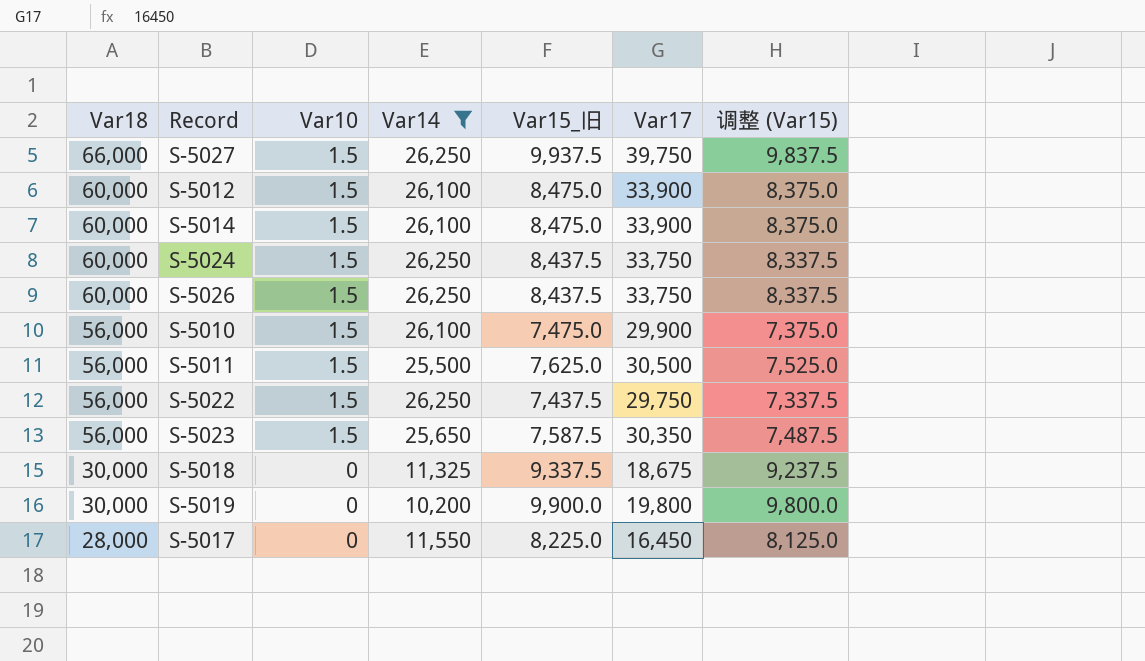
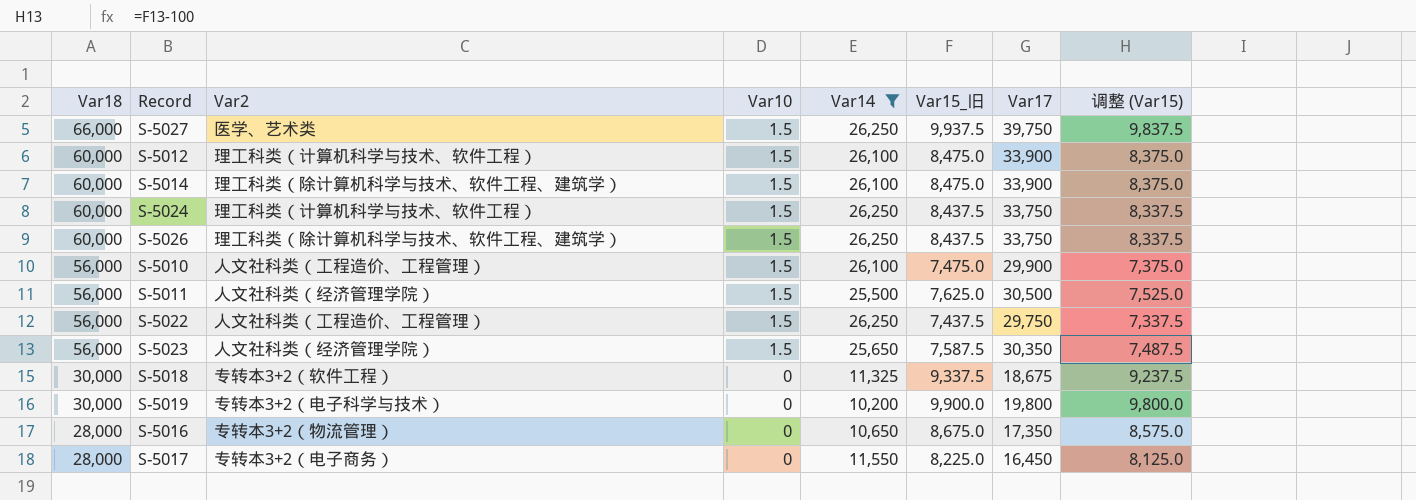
column Var2 | position: none -> 3
row S-5016: none -> 28,000 | 专转本3+2（物流管理） | 0 | 10,650 | 8,675.0 | 17,350 | 8,575.0

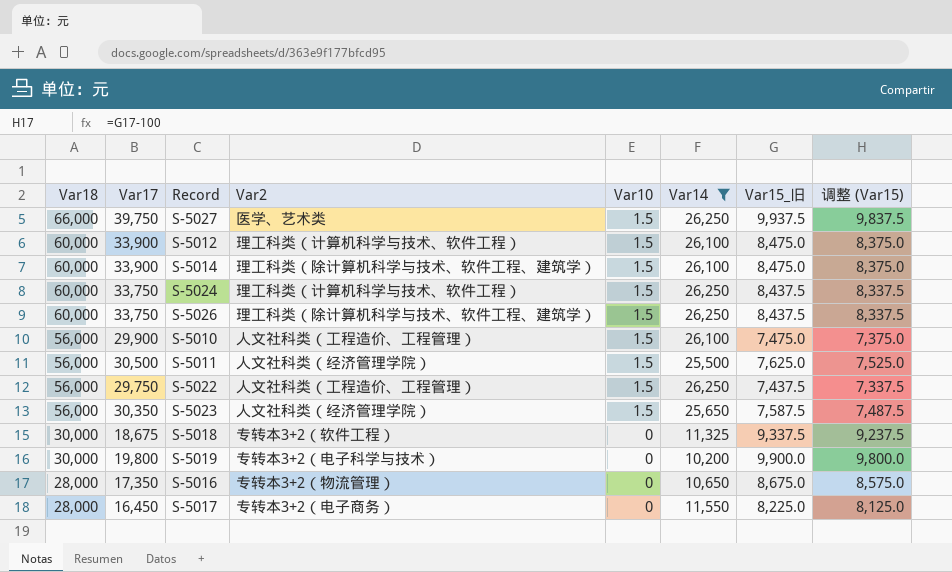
column Var17 | position: 7 -> 2

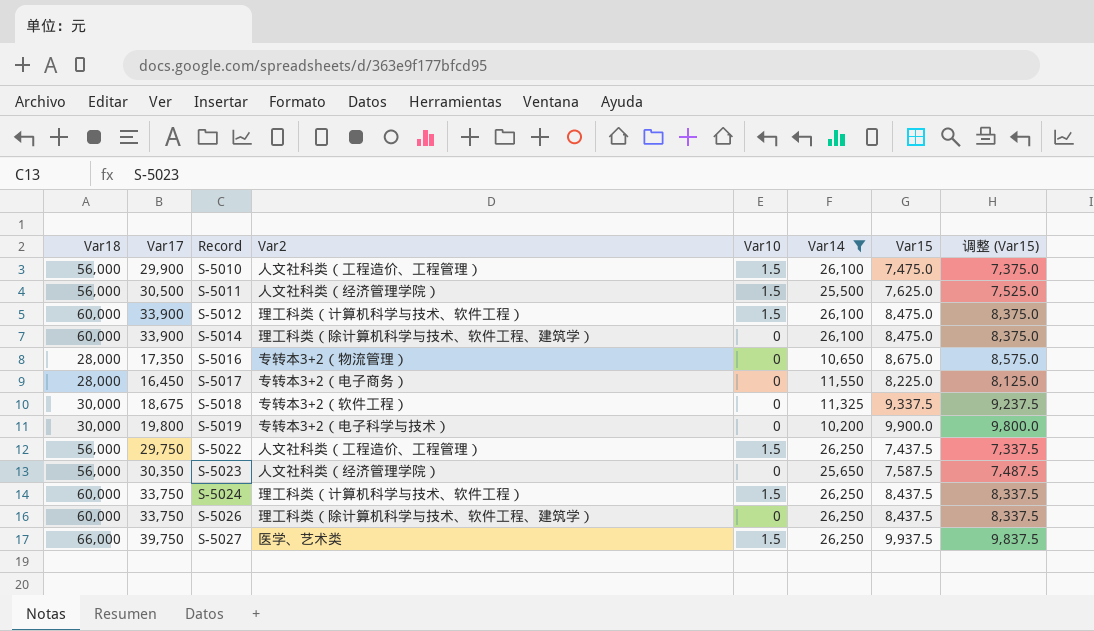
row order: Var18 descending -> Record ascending
column name: Var15_旧 -> Var15
S-5014 | Var10: 1.5 -> 0
S-5023 | Var10: 1.5 -> 0
S-5026 | Var10: 1.5 -> 0

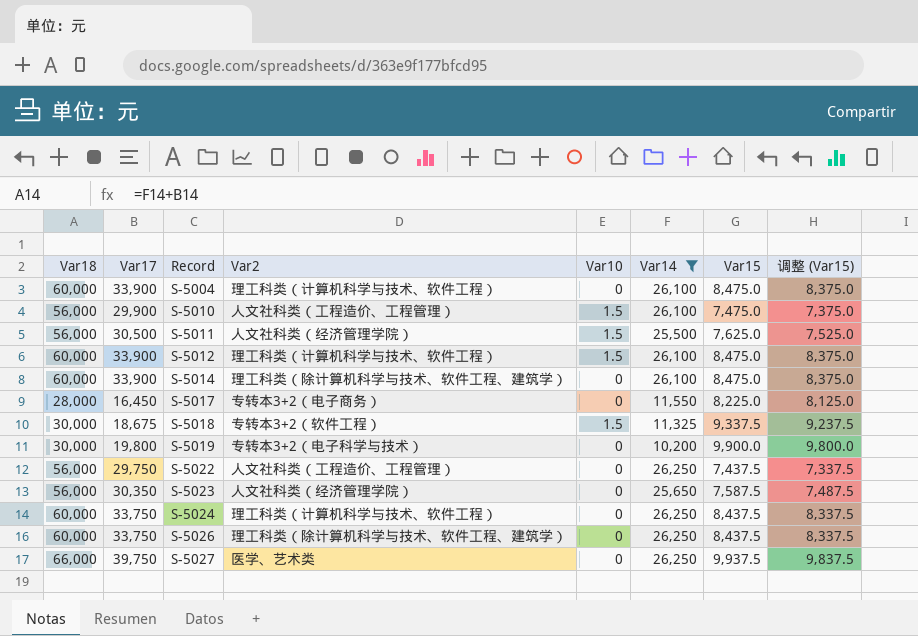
row S-5016: 28,000 | 17,350 | 专转本3+2（物流管理） | 0 | 10,650 | 8,675.0 | 8,575.0 -> none
row S-5004: none -> 60,000 | 33,900 | 理工科类（计算机科学与技术、软件工程） | 0 | 26,100 | 8,475.0 | 8,375.0
S-5018 | Var10: 0 -> 1.5
S-5022 | Var10: 1.5 -> 0
S-5024 | Var10: 1.5 -> 0
S-5027 | Var10: 1.5 -> 0

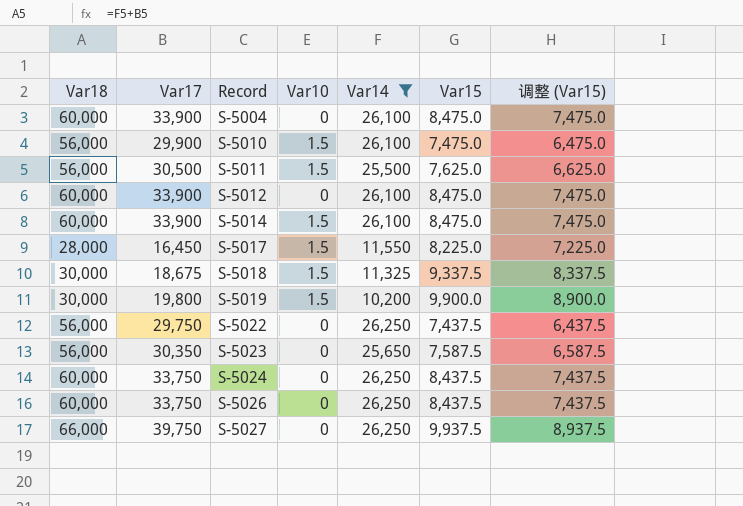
column Var2 | position: 4 -> none
column 调整 (Var15) | formula: [Var15] - 100 -> [Var15] - 1000
S-5012 | Var10: 1.5 -> 0
S-5014 | Var10: 0 -> 1.5
S-5017 | Var10: 0 -> 1.5
S-5019 | Var10: 0 -> 1.5

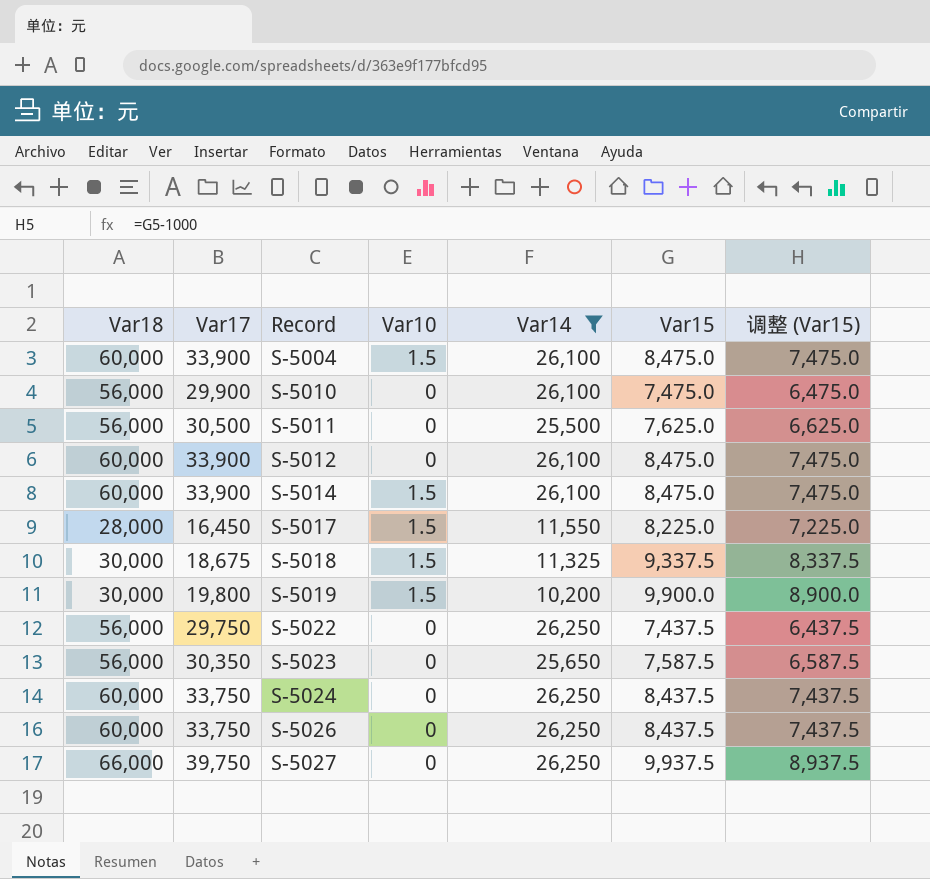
S-5004 | Var10: 0 -> 1.5
S-5010 | Var10: 1.5 -> 0
S-5011 | Var10: 1.5 -> 0

